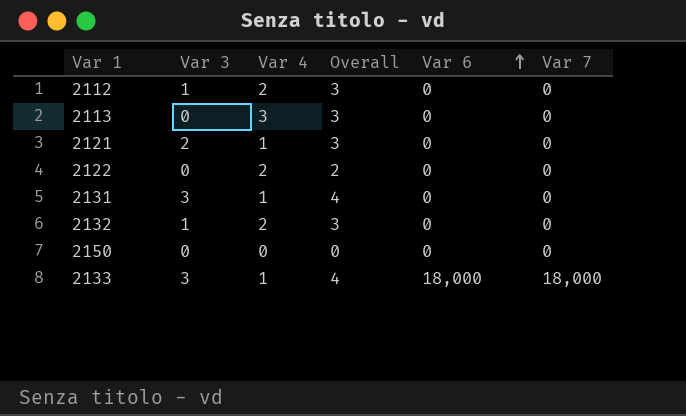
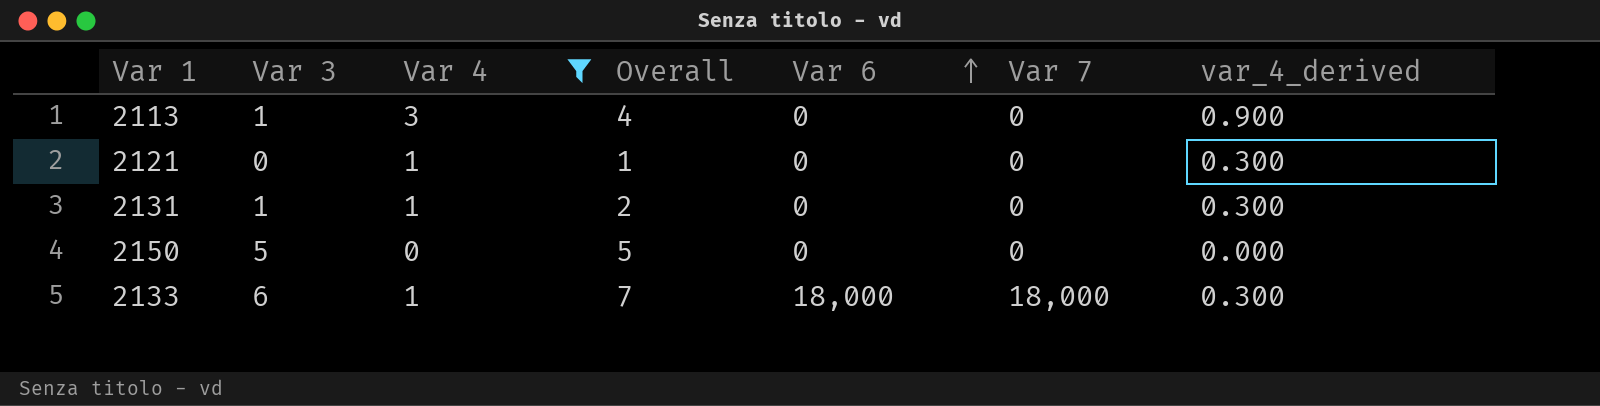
filter: none -> Var 4 != 2
column var_4_derived | formula: none -> [Var 4] * 0.3
2113 | Var 3: 0 -> 1
2113 | Overall: 3 -> 4
2121 | Var 3: 2 -> 0
2121 | Overall: 3 -> 1
2131 | Var 3: 3 -> 1
2131 | Overall: 4 -> 2
2150 | Var 3: 0 -> 5
2150 | Overall: 0 -> 5
2133 | Var 3: 3 -> 6
2133 | Overall: 4 -> 7

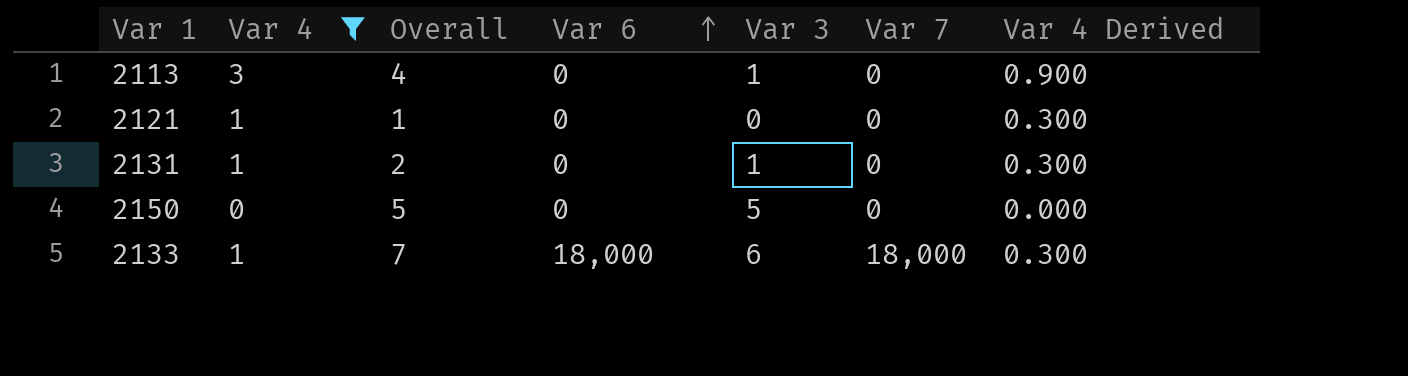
column Var 3 | position: 2 -> 5
column name: var_4_derived -> Var 4 Derived

